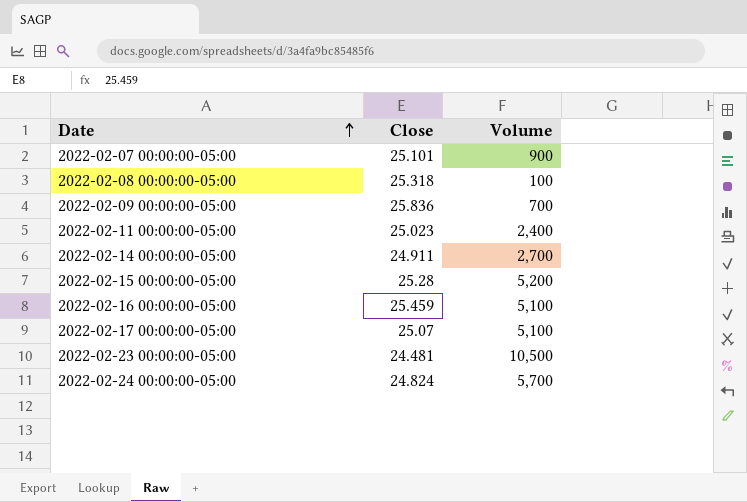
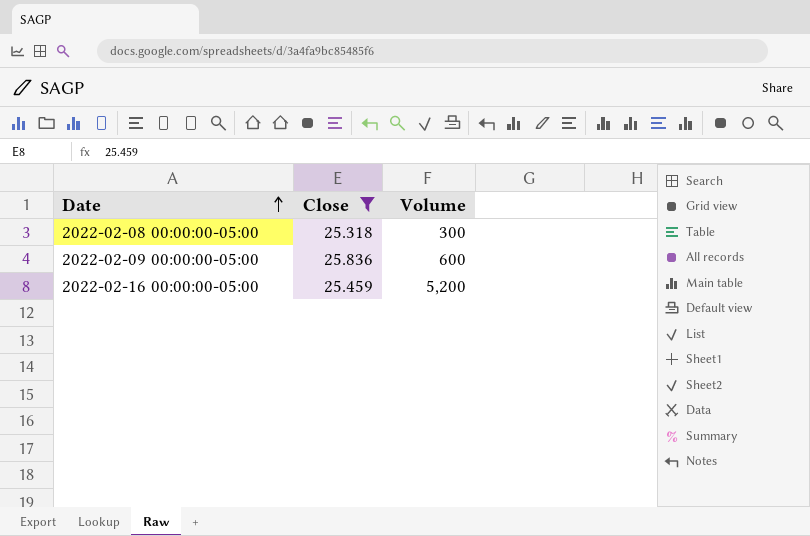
filter: none -> Close >= 25.318
2022-02-08 00:00:00-05:00 | Volume: 100 -> 300
2022-02-09 00:00:00-05:00 | Volume: 700 -> 600
2022-02-16 00:00:00-05:00 | Volume: 5,100 -> 5,200

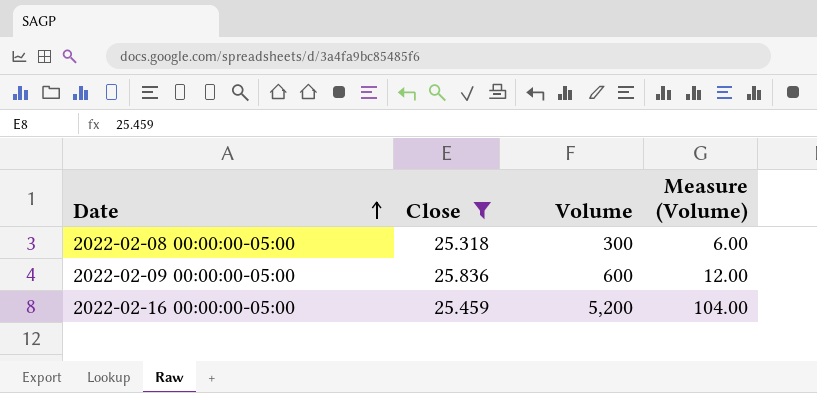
column Measure (Volume) | formula: none -> [Volume] * 0.02

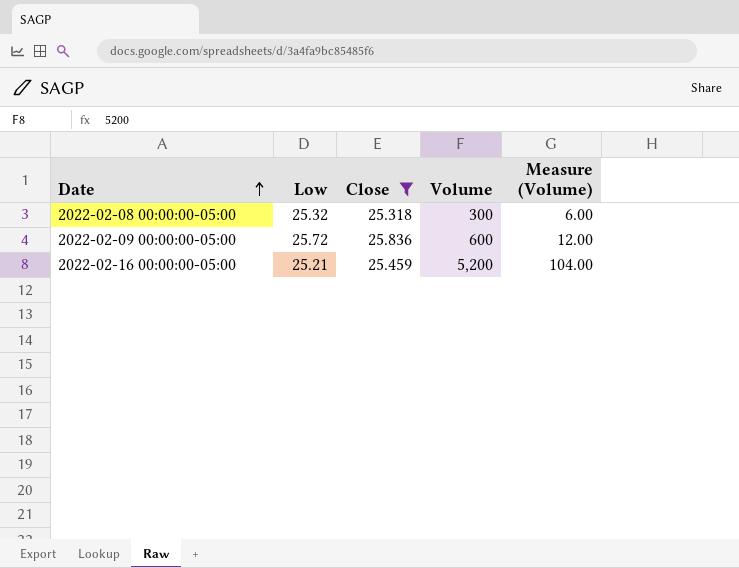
column Low | position: none -> 2

